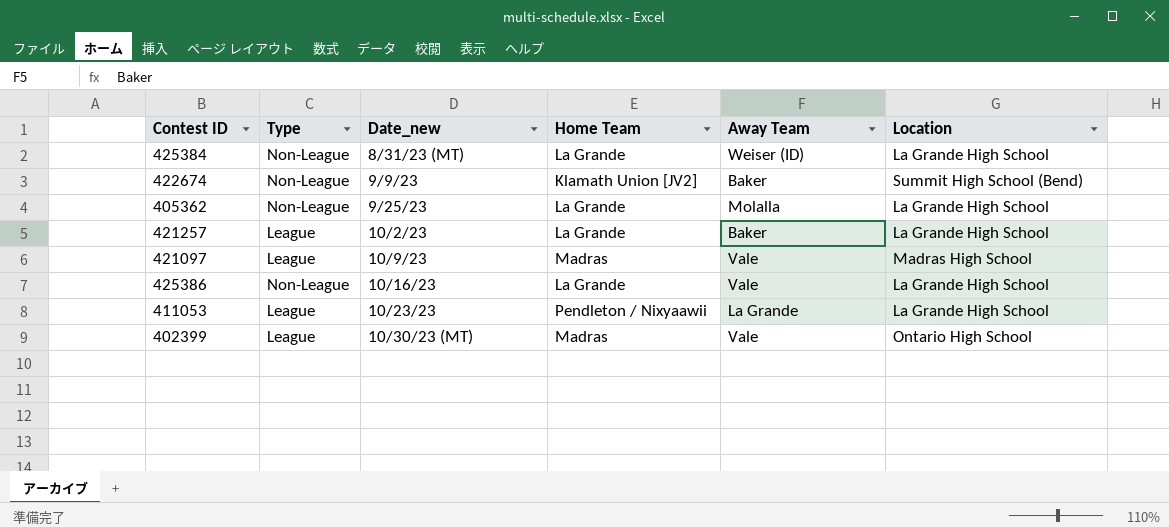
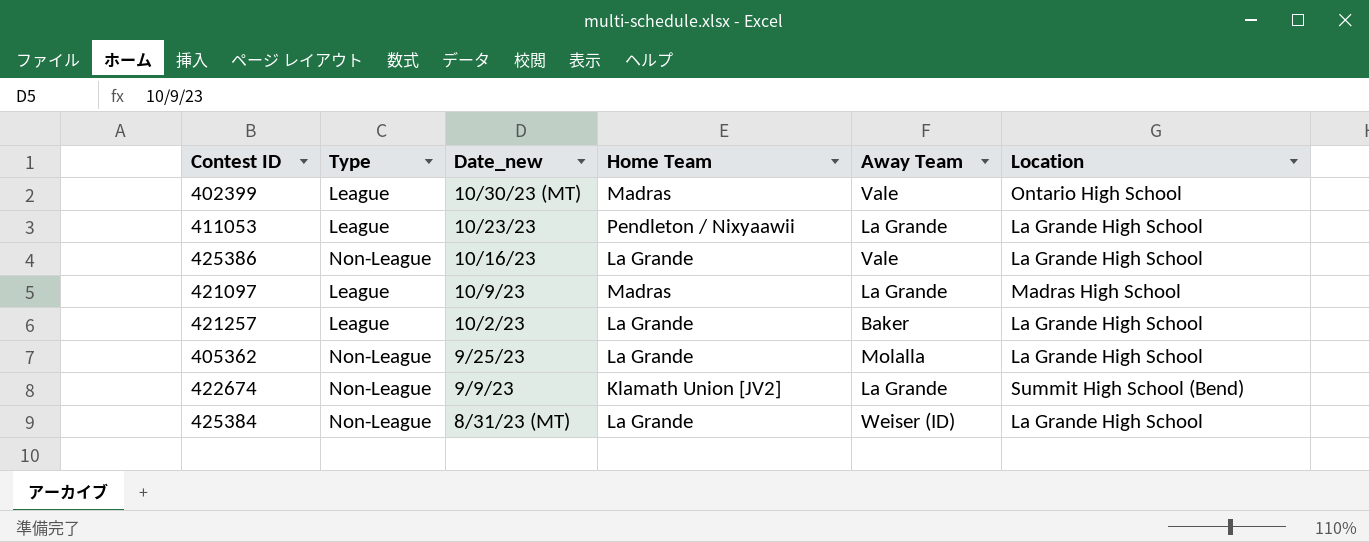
row order: Date_new ascending -> Date_new descending
421097 | Away Team: Vale -> La Grande
422674 | Away Team: Baker -> La Grande

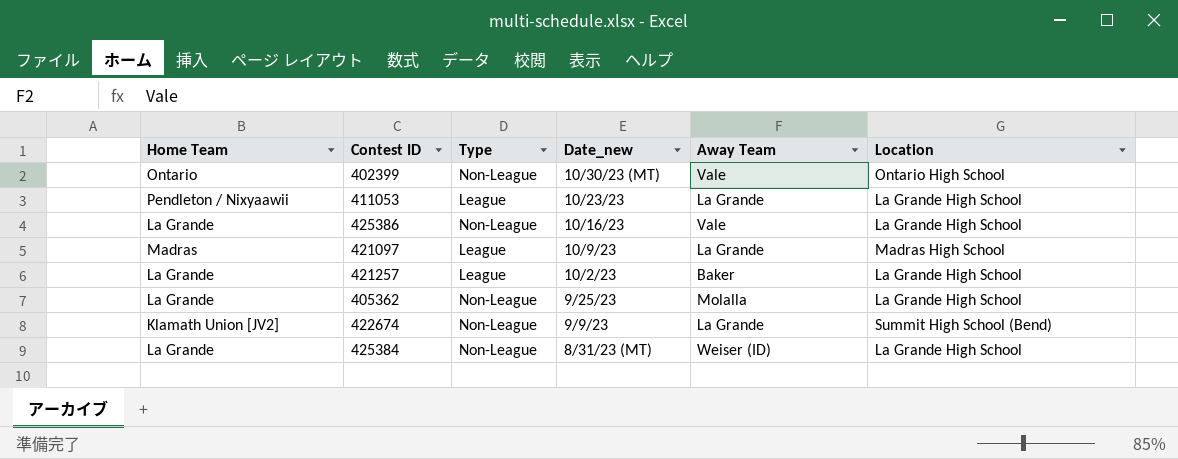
column Home Team | position: 4 -> 1
402399 | Home Team: Madras -> Ontario
402399 | Type: League -> Non-League

